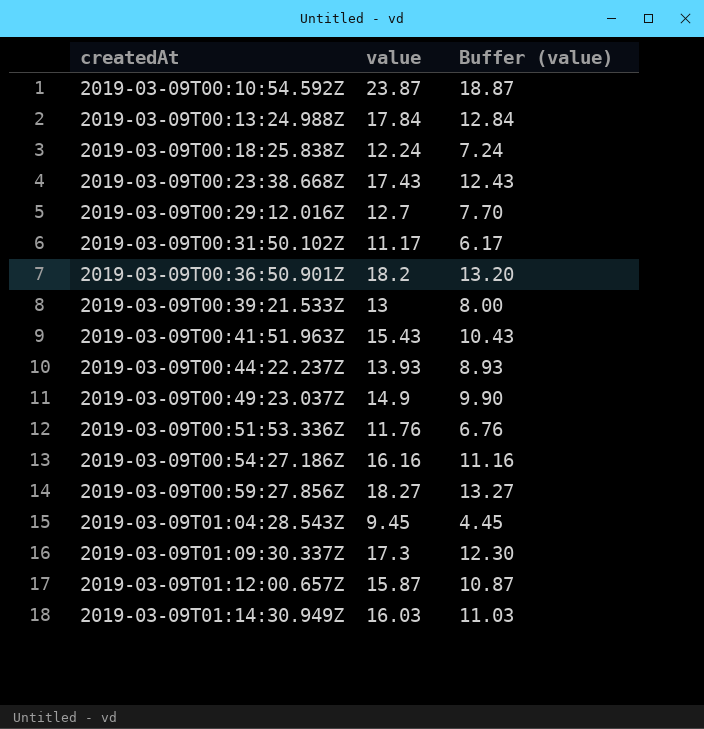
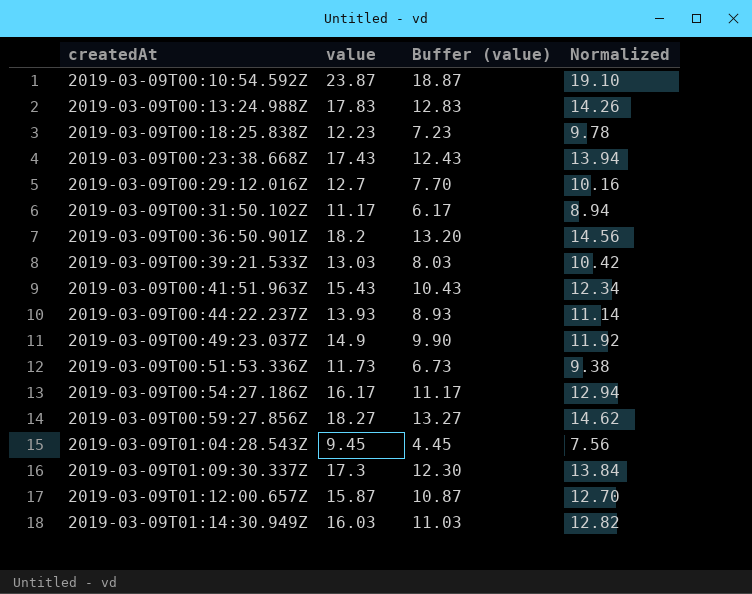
column Normalized | formula: none -> [value] * 0.8
2019-03-09T00:13:24.988Z | value: 17.84 -> 17.83
2019-03-09T00:13:24.988Z | Buffer (value): 12.84 -> 12.83
2019-03-09T00:18:25.838Z | value: 12.24 -> 12.23
2019-03-09T00:18:25.838Z | Buffer (value): 7.24 -> 7.23
2019-03-09T00:39:21.533Z | value: 13 -> 13.03
2019-03-09T00:39:21.533Z | Buffer (value): 8.00 -> 8.03
2019-03-09T00:51:53.336Z | value: 11.76 -> 11.73
2019-03-09T00:51:53.336Z | Buffer (value): 6.76 -> 6.73
2019-03-09T00:54:27.186Z | value: 16.16 -> 16.17
2019-03-09T00:54:27.186Z | Buffer (value): 11.16 -> 11.17

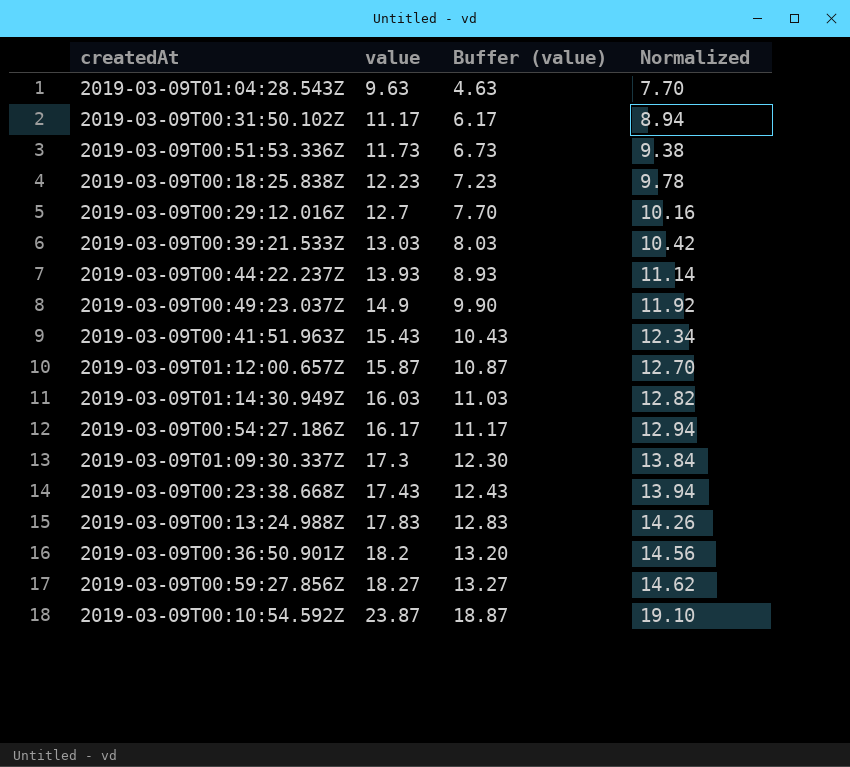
row order: createdAt ascending -> value ascending
2019-03-09T01:04:28.543Z | value: 9.45 -> 9.63
2019-03-09T01:04:28.543Z | Buffer (value): 4.45 -> 4.63
2019-03-09T01:04:28.543Z | Normalized: 7.56 -> 7.70

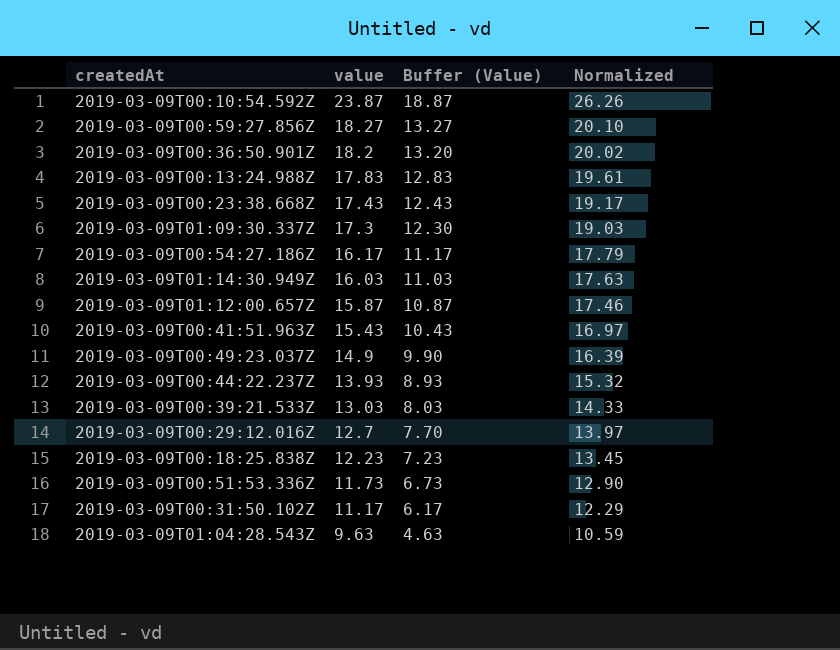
row order: value ascending -> value descending
column name: Buffer (value) -> Buffer (Value)
column Normalized | formula: [value] * 0.8 -> [value] * 1.1

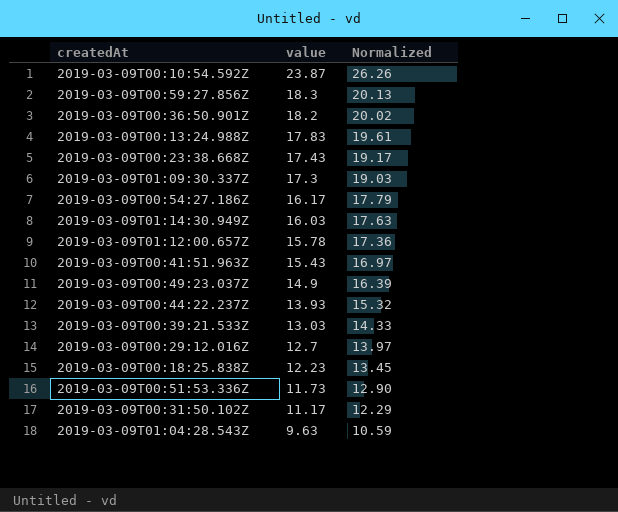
column Buffer (Value) | formula: [value] - 5 -> none
2019-03-09T00:59:27.856Z | value: 18.27 -> 18.3
2019-03-09T00:59:27.856Z | Normalized: 20.10 -> 20.13
2019-03-09T01:12:00.657Z | value: 15.87 -> 15.78
2019-03-09T01:12:00.657Z | Normalized: 17.46 -> 17.36

